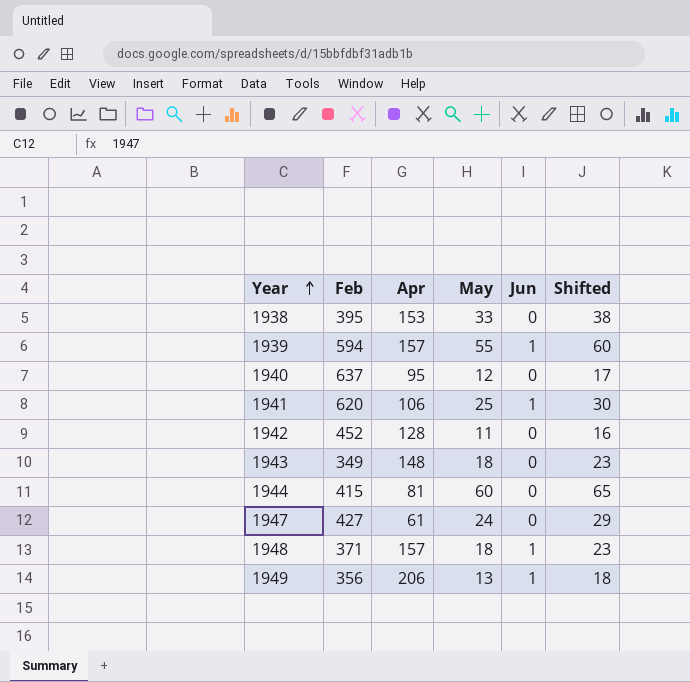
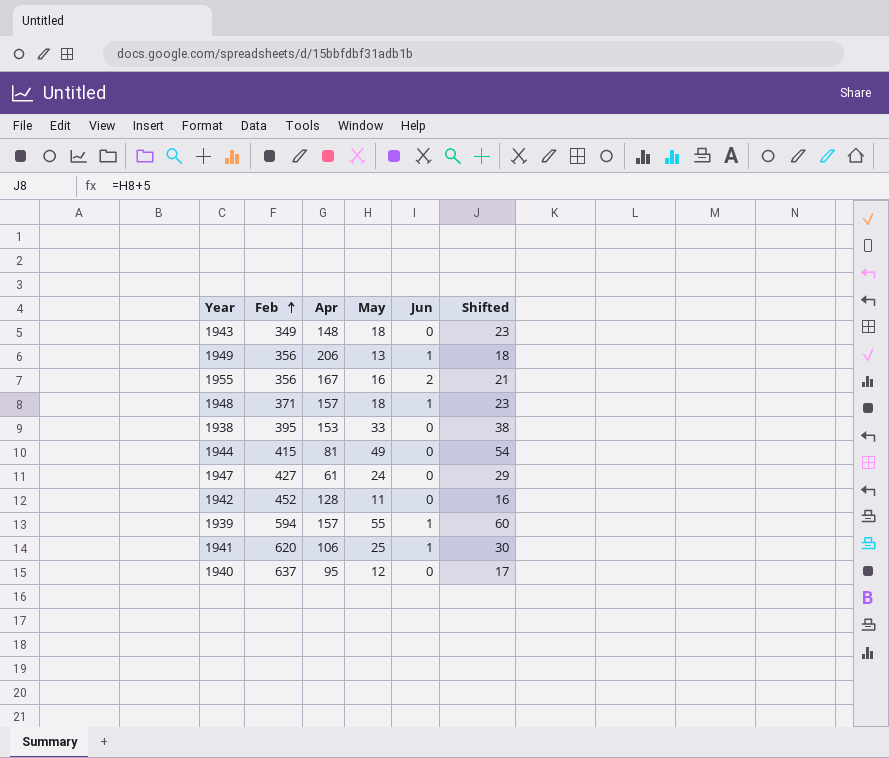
row order: Year ascending -> Feb ascending
row 1955: none -> 356 | 167 | 16 | 2 | 21
1944 | May: 60 -> 49
1944 | Shifted: 65 -> 54

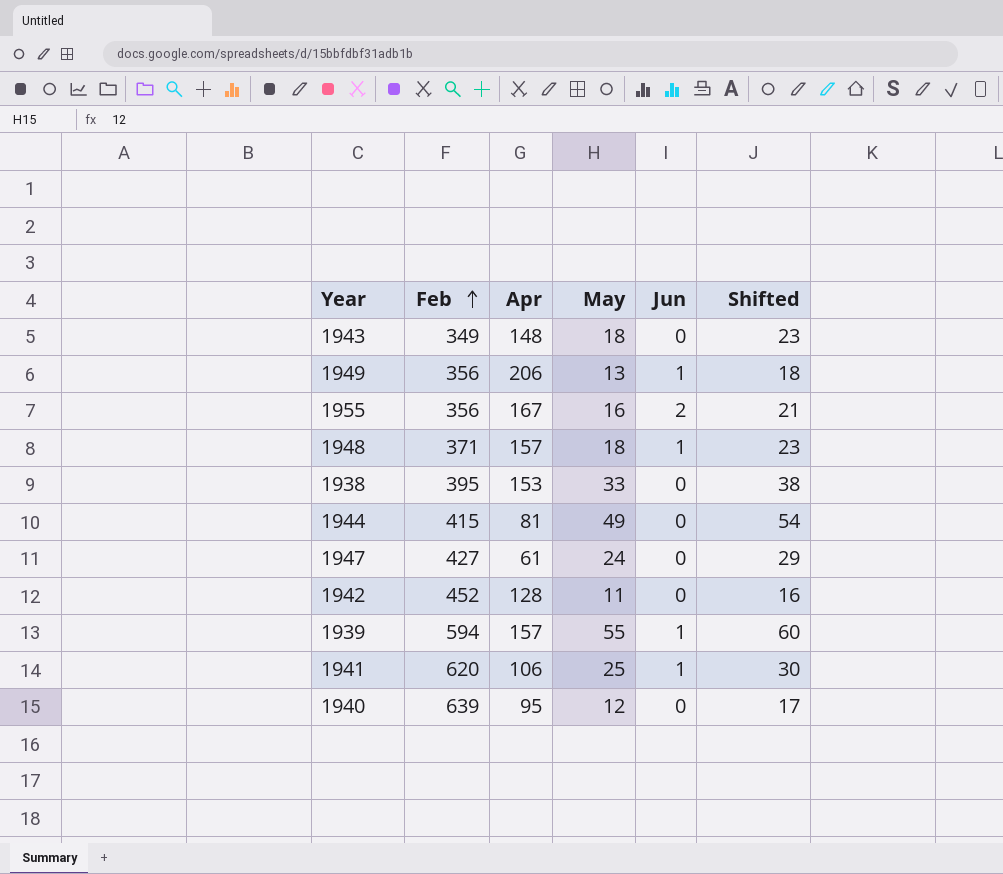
1940 | Feb: 637 -> 639

